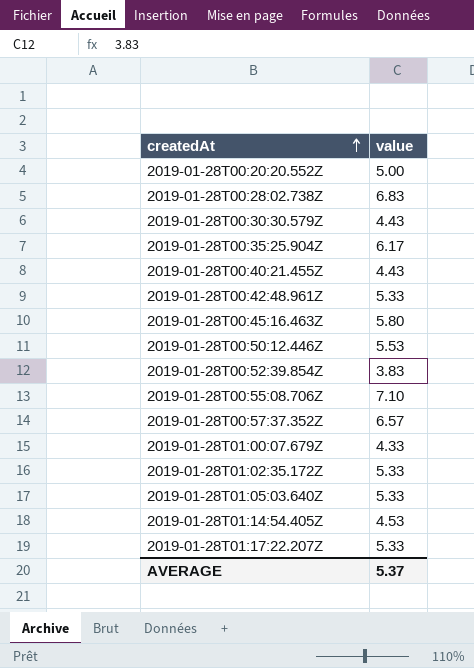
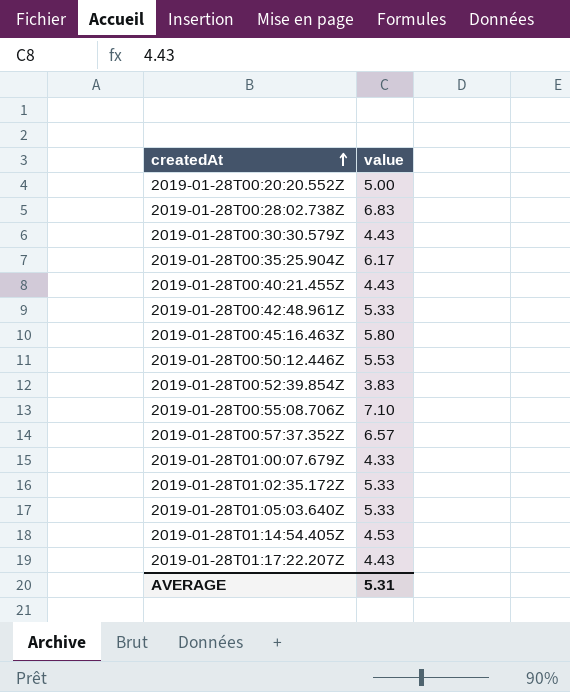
2019-01-28T01:17:22.207Z | value: 5.33 -> 4.43
AVERAGE | value: 5.37 -> 5.31

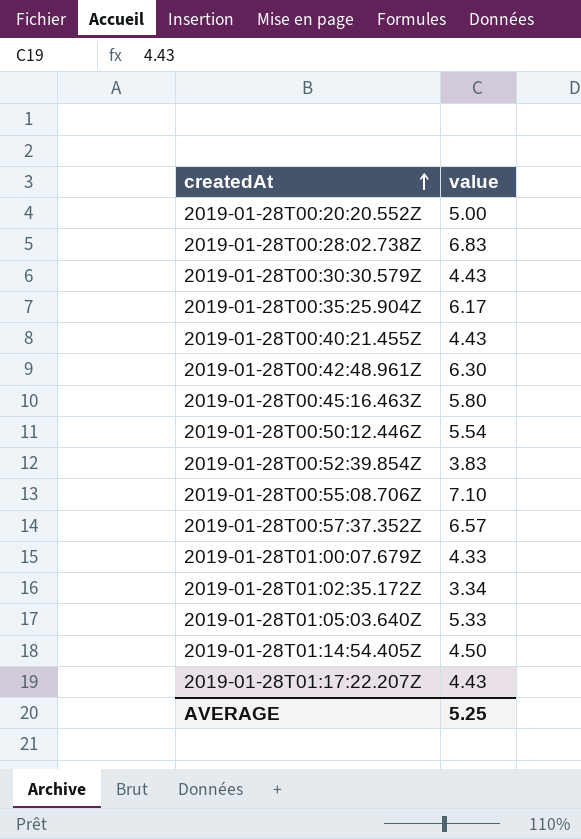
2019-01-28T00:42:48.961Z | value: 5.33 -> 6.30
2019-01-28T00:50:12.446Z | value: 5.53 -> 5.54
2019-01-28T01:02:35.172Z | value: 5.33 -> 3.34
2019-01-28T01:14:54.405Z | value: 4.53 -> 4.50
AVERAGE | value: 5.31 -> 5.25

